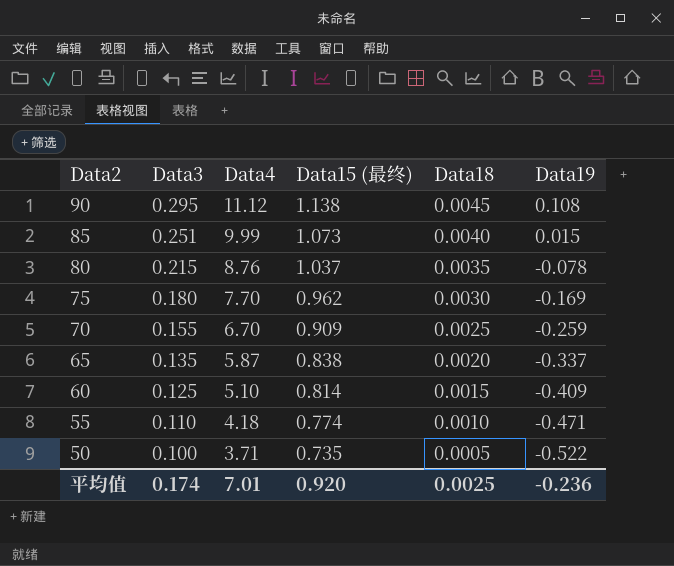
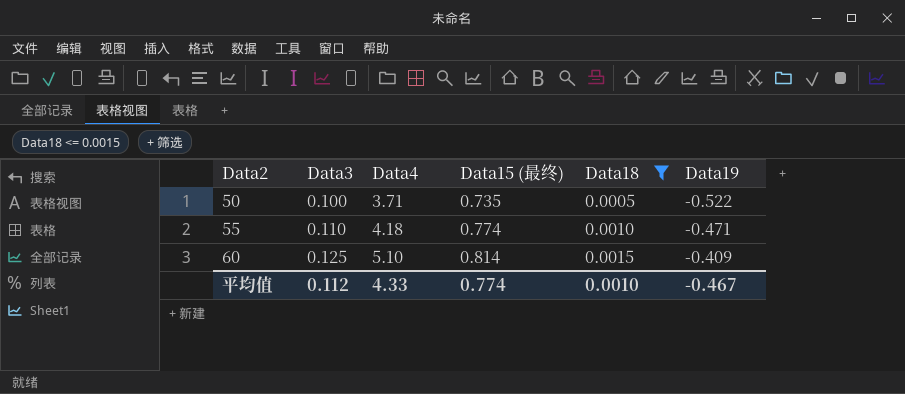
filter: none -> Data18 <= 0.0015
row order: Data2 descending -> Data2 ascending
平均值 | Data3: 0.174 -> 0.112
平均值 | Data4: 7.01 -> 4.33
平均值 | Data15 (最终): 0.920 -> 0.774
平均值 | Data18: 0.0025 -> 0.0010
平均值 | Data19: -0.236 -> -0.467

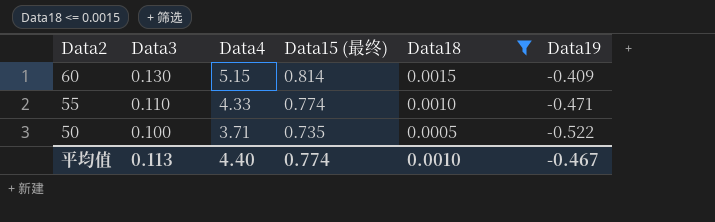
row order: Data2 ascending -> Data2 descending
60 | Data3: 0.125 -> 0.130
60 | Data4: 5.10 -> 5.15
55 | Data4: 4.18 -> 4.33
平均值 | Data3: 0.112 -> 0.113
平均值 | Data4: 4.33 -> 4.40

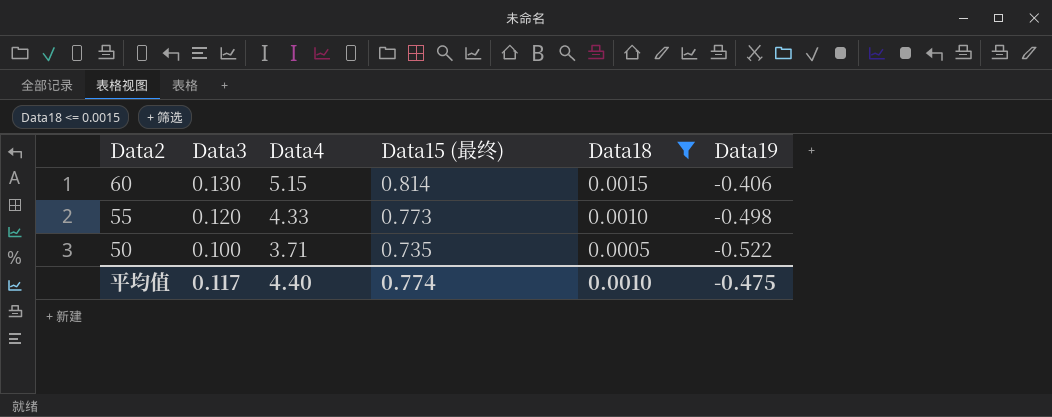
60 | Data19: -0.409 -> -0.406
55 | Data3: 0.110 -> 0.120
55 | Data15 (最终): 0.774 -> 0.773
55 | Data19: -0.471 -> -0.498
平均值 | Data3: 0.113 -> 0.117
平均值 | Data19: -0.467 -> -0.475

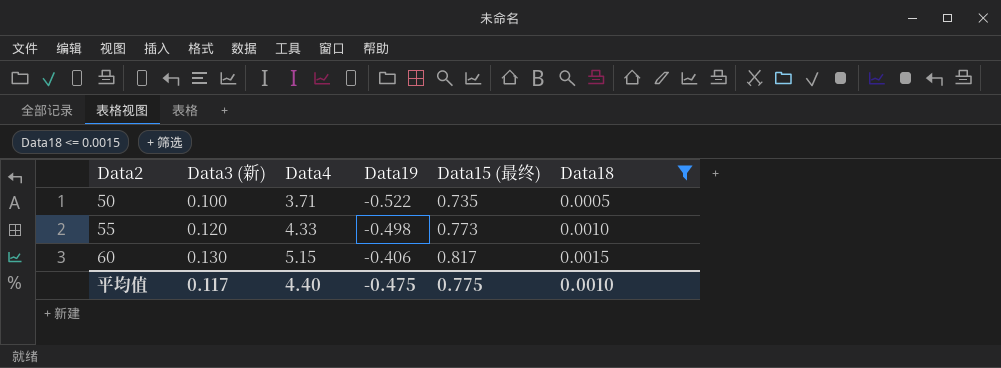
row order: Data2 descending -> Data2 ascending
column name: Data3 -> Data3 (新)
column Data19 | position: 6 -> 4
60 | Data15 (最终): 0.814 -> 0.817
平均值 | Data15 (最终): 0.774 -> 0.775

